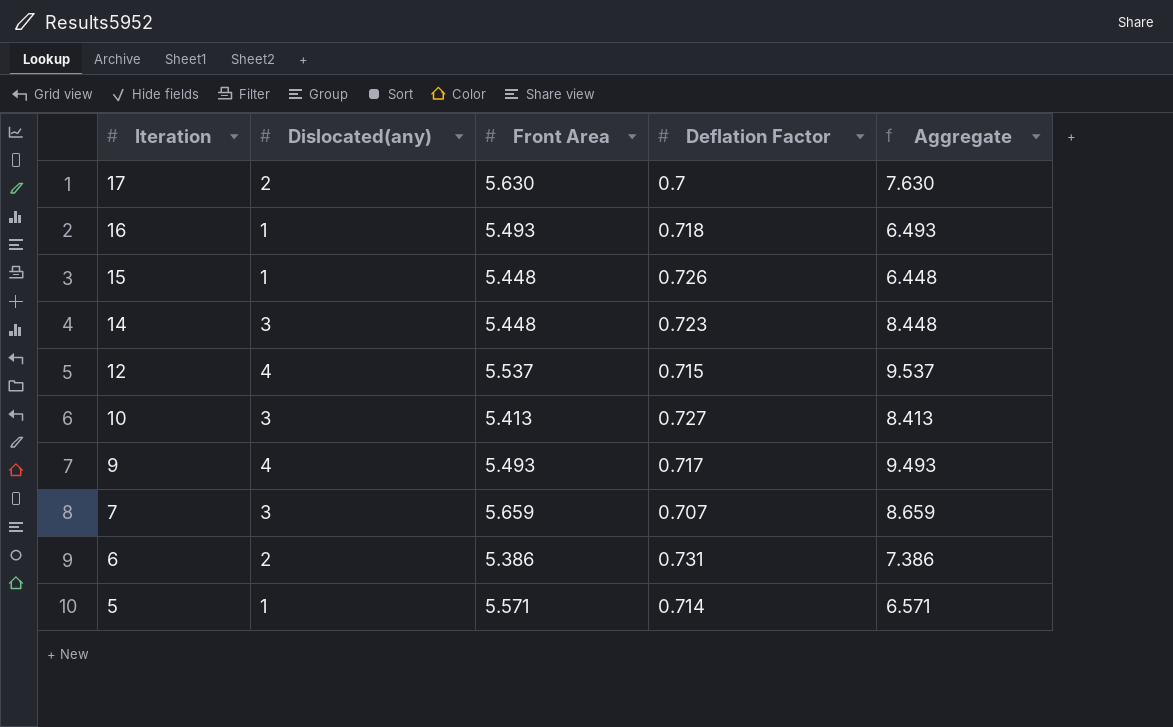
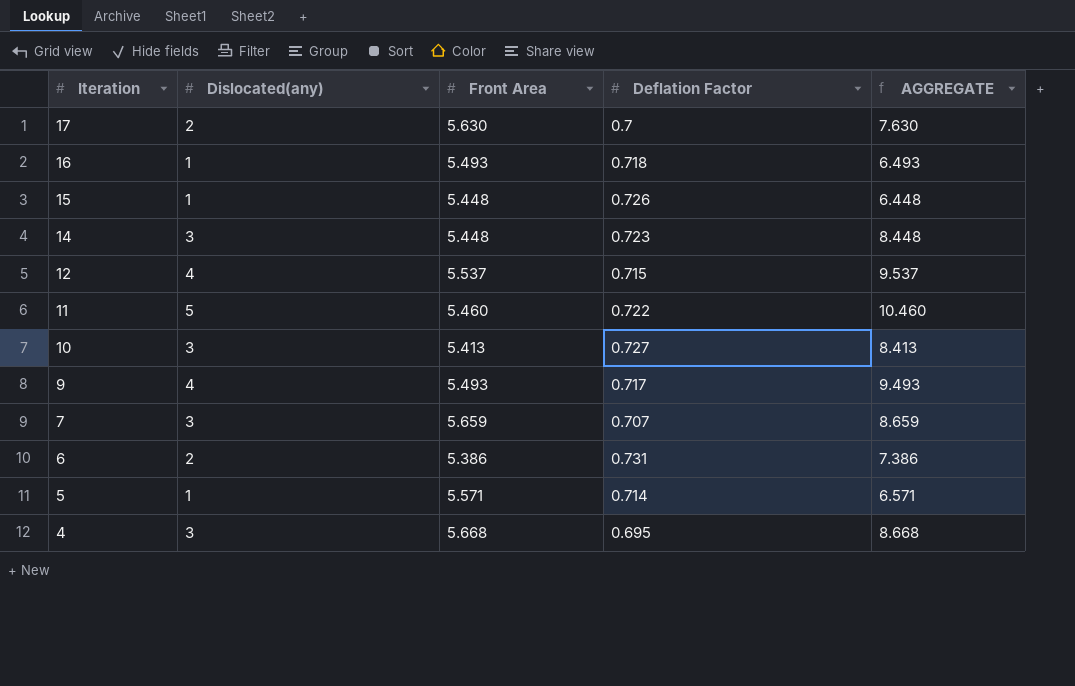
column name: Aggregate -> AGGREGATE
row 11: none -> 5 | 5.460 | 0.722 | 10.460
row 4: none -> 3 | 5.668 | 0.695 | 8.668

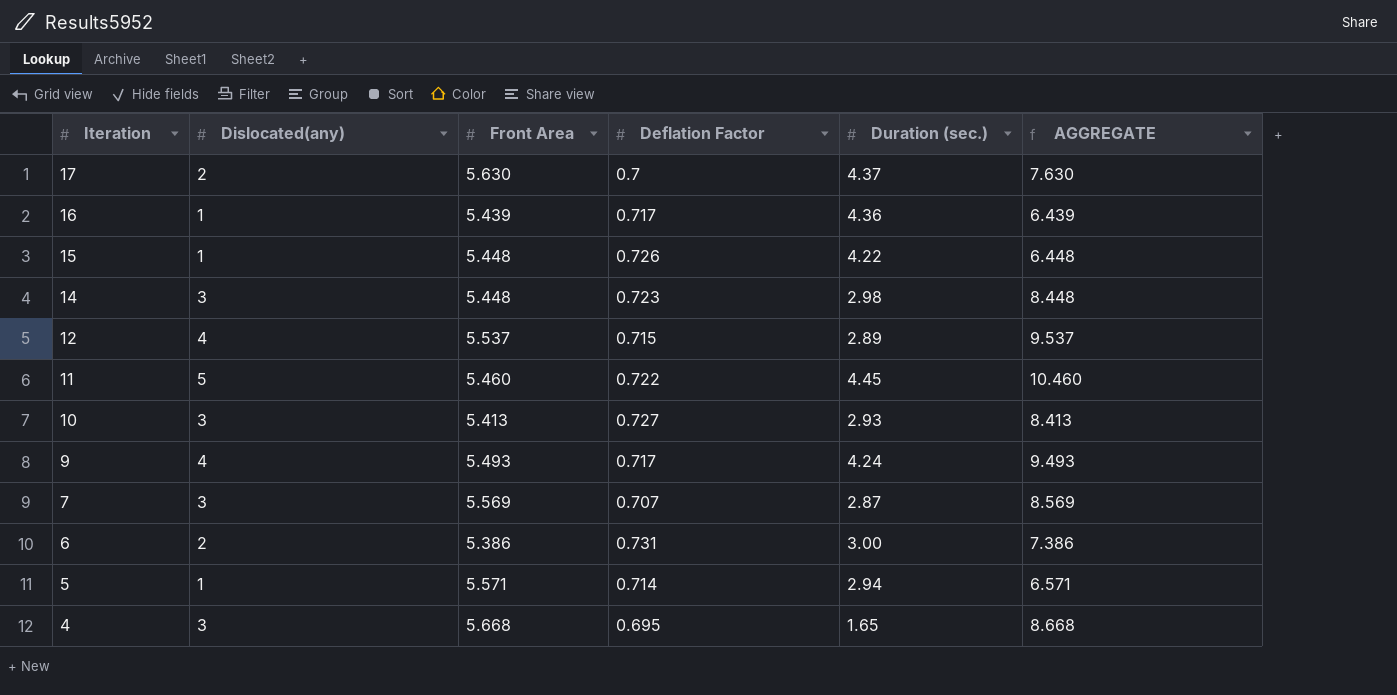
column Duration (sec.) | position: none -> 5
16 | Front Area: 5.493 -> 5.439
16 | Deflation Factor: 0.718 -> 0.717
16 | AGGREGATE: 6.493 -> 6.439
7 | Front Area: 5.659 -> 5.569
7 | AGGREGATE: 8.659 -> 8.569

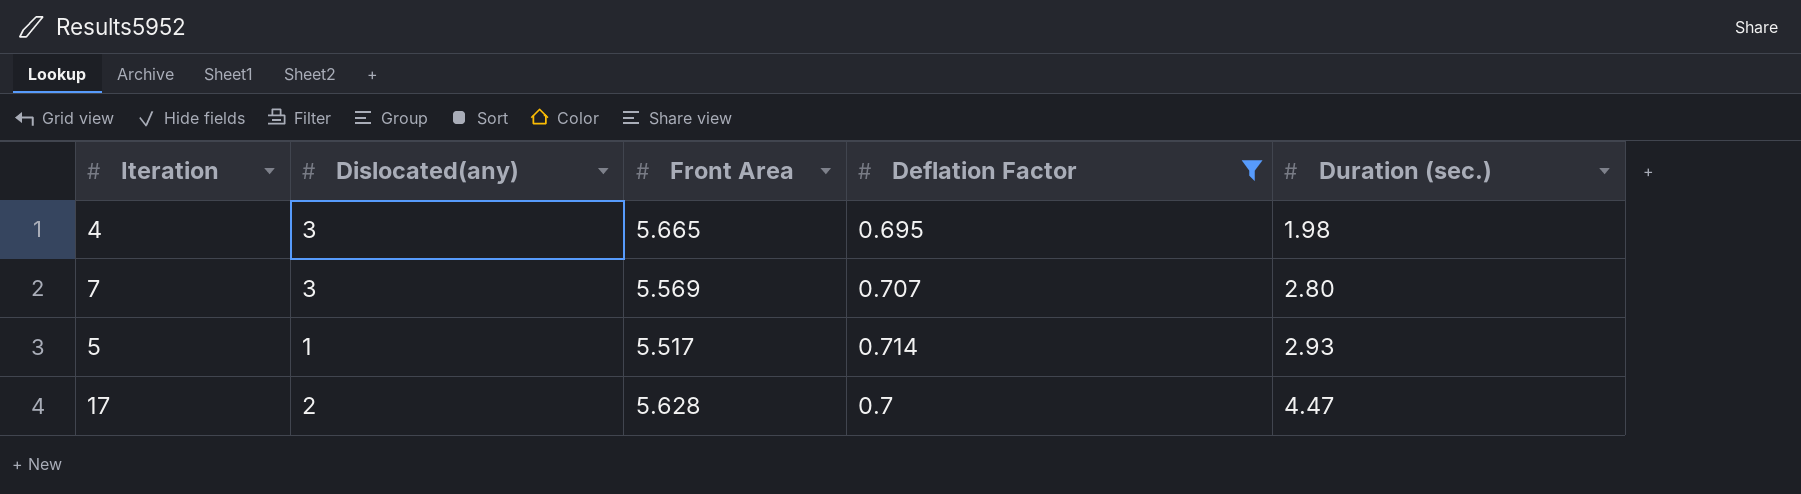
filter: none -> Deflation Factor <= 0.714
row order: Iteration descending -> Duration (sec.) ascending
column AGGREGATE | formula: [Dislocated(any)] + [Front Area] -> none
4 | Front Area: 5.668 -> 5.665
4 | Duration (sec.): 1.65 -> 1.98
7 | Duration (sec.): 2.87 -> 2.80
5 | Front Area: 5.571 -> 5.517
5 | Duration (sec.): 2.94 -> 2.93
17 | Front Area: 5.630 -> 5.628
17 | Duration (sec.): 4.37 -> 4.47

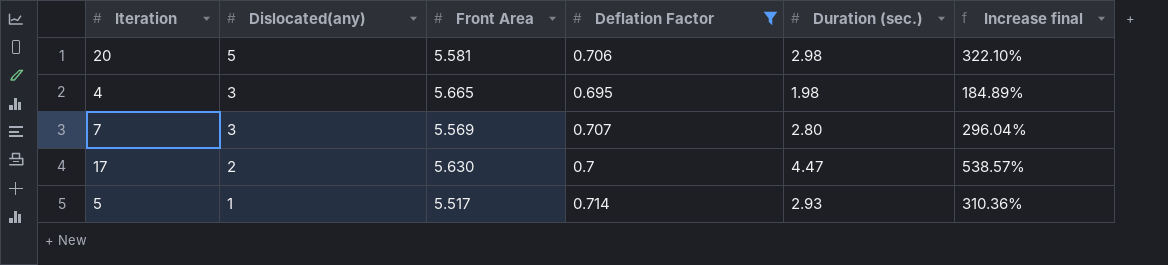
row order: Duration (sec.) ascending -> Dislocated(any) descending
column Increase final | formula: none -> ([Duration (sec.)] - [Deflation Factor]) / [Deflation Factor]
row 20: none -> 5 | 5.581 | 0.706 | 2.98 | 322.10%
17 | Front Area: 5.628 -> 5.630

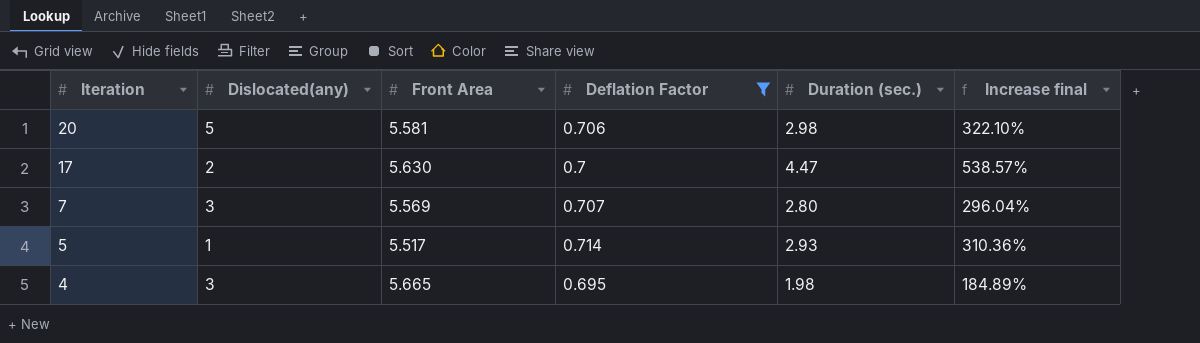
row order: Dislocated(any) descending -> Iteration descending

